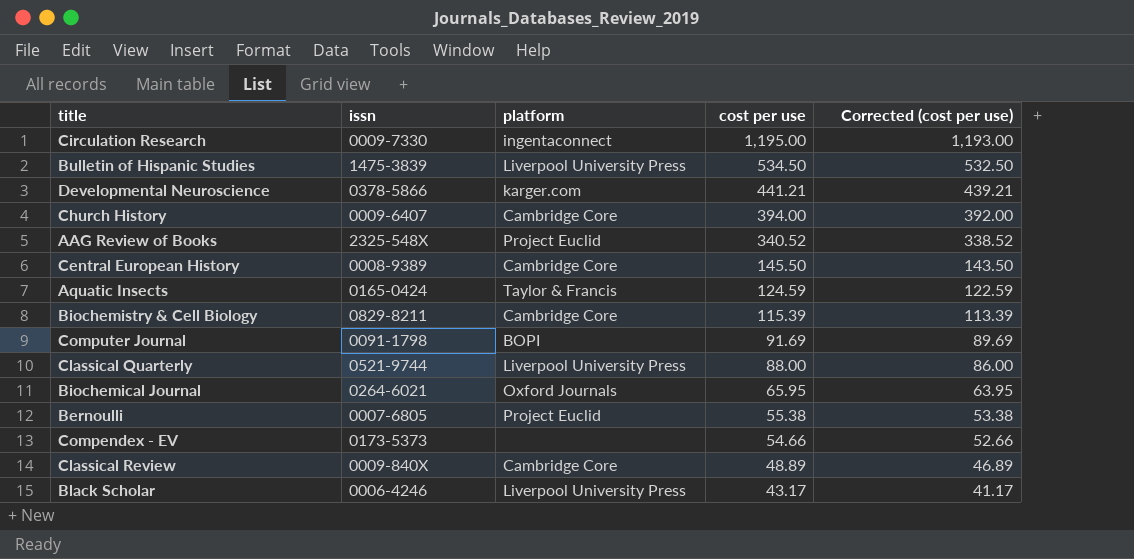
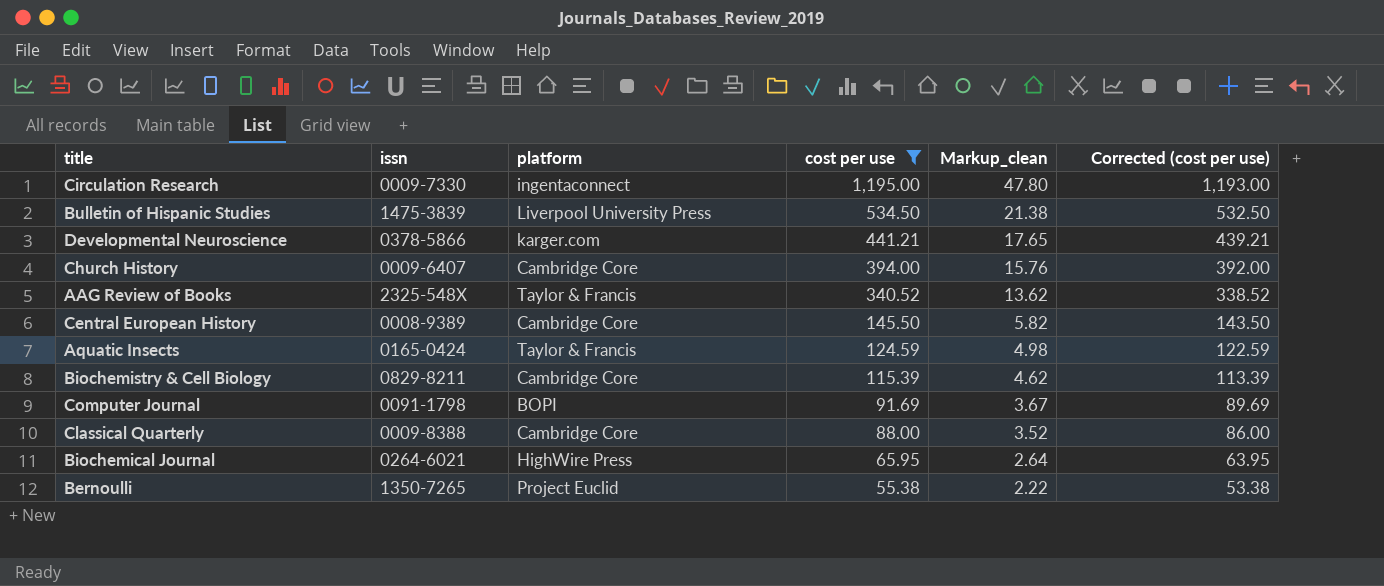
filter: none -> cost per use >= 55.38
column Markup_clean | formula: none -> [cost per use] * 0.04
AAG Review of Books | platform: Project Euclid -> Taylor & Francis
Classical Quarterly | issn: 0521-9744 -> 0009-8388
Classical Quarterly | platform: Liverpool University Press -> Cambridge Core
Biochemical Journal | platform: Oxford Journals -> HighWire Press
Bernoulli | issn: 0007-6805 -> 1350-7265

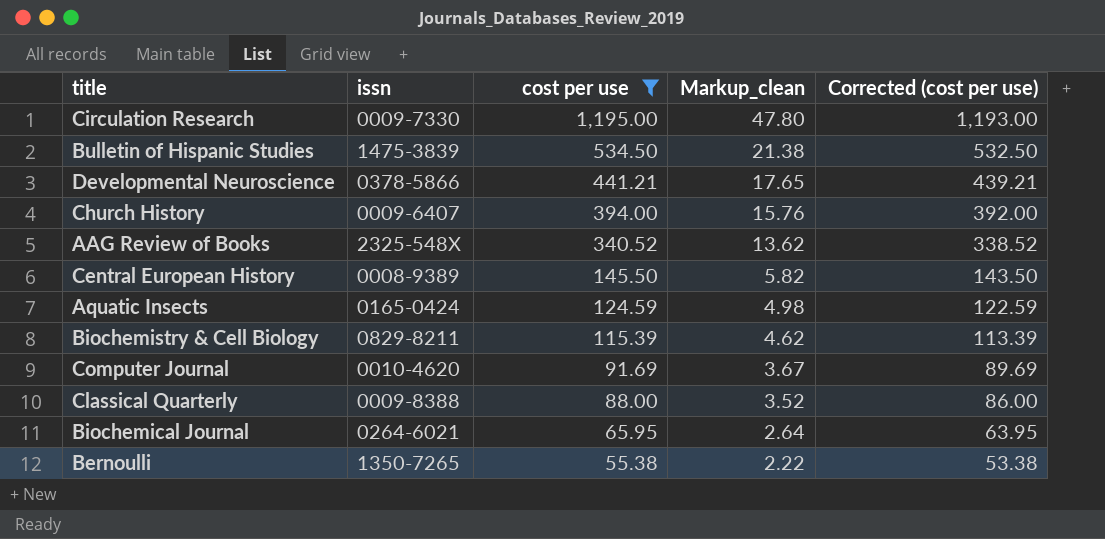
column platform | position: 3 -> none
Computer Journal | issn: 0091-1798 -> 0010-4620

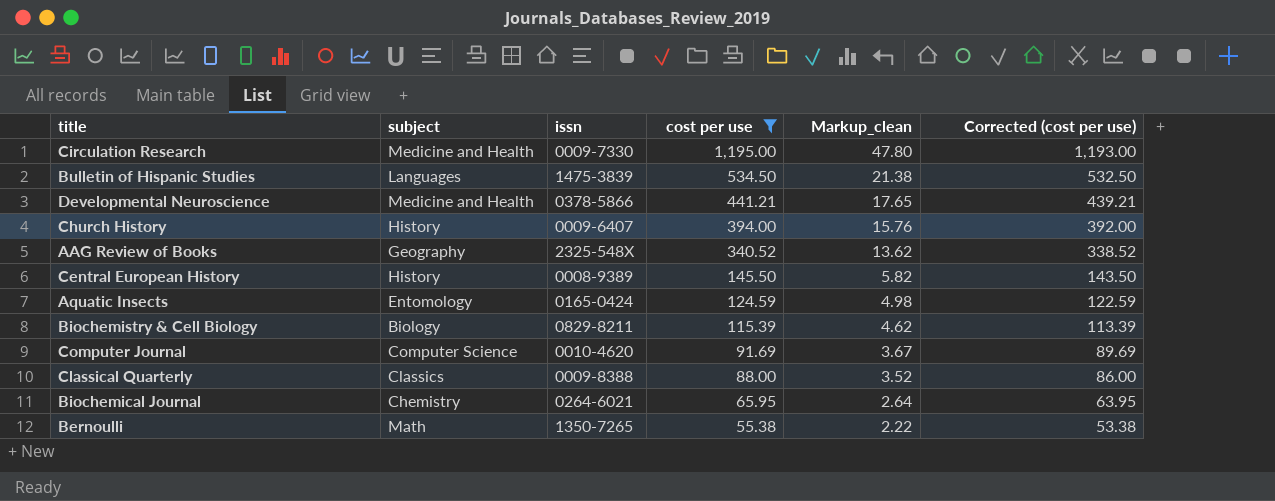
column subject | position: none -> 2

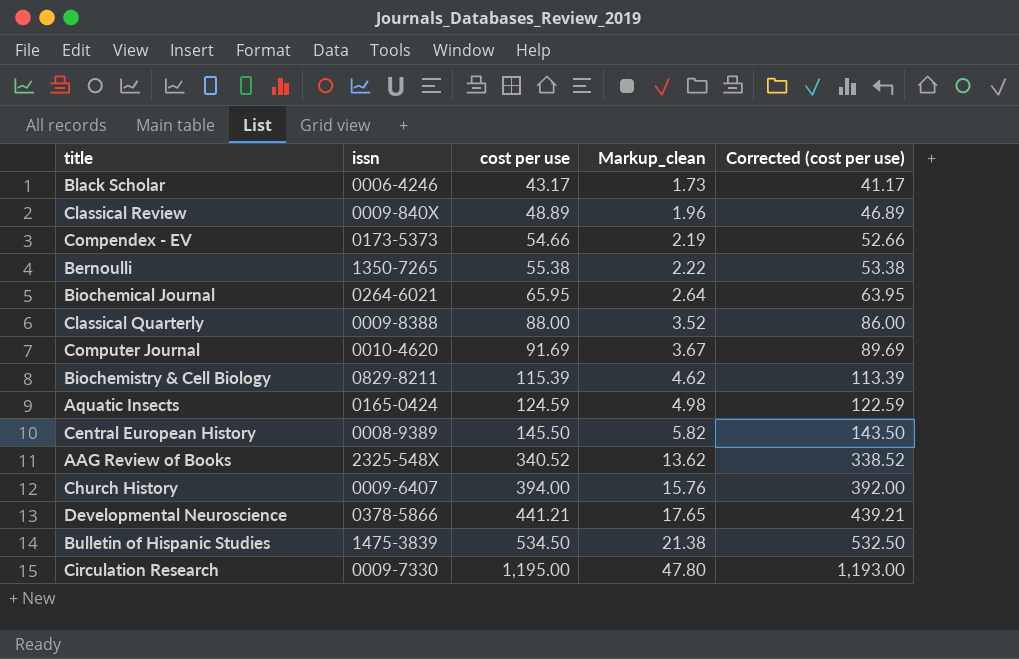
filter: cost per use >= 55.38 -> none
row order: cost per use descending -> cost per use ascending
column subject | position: 2 -> none

